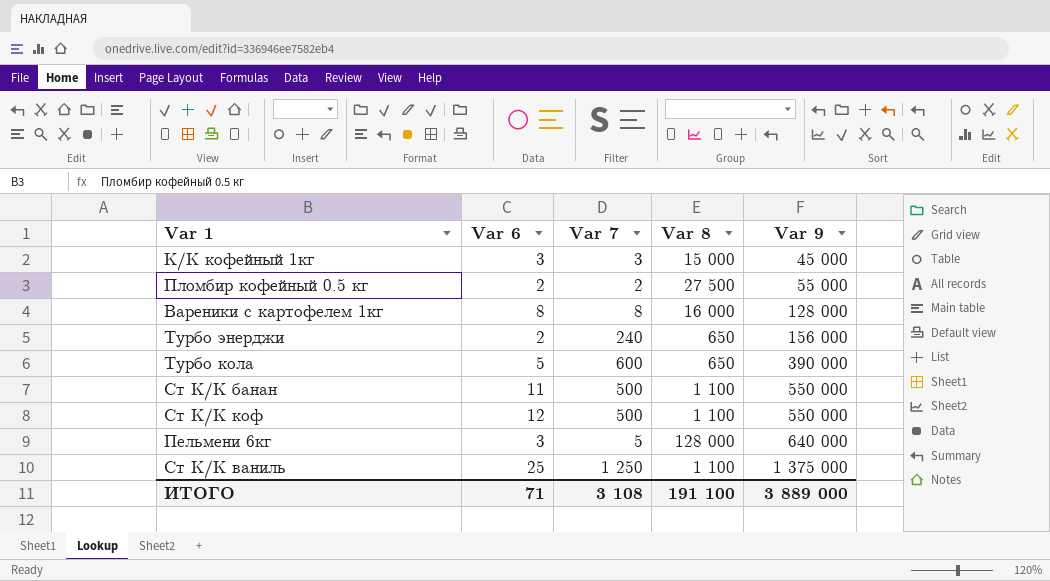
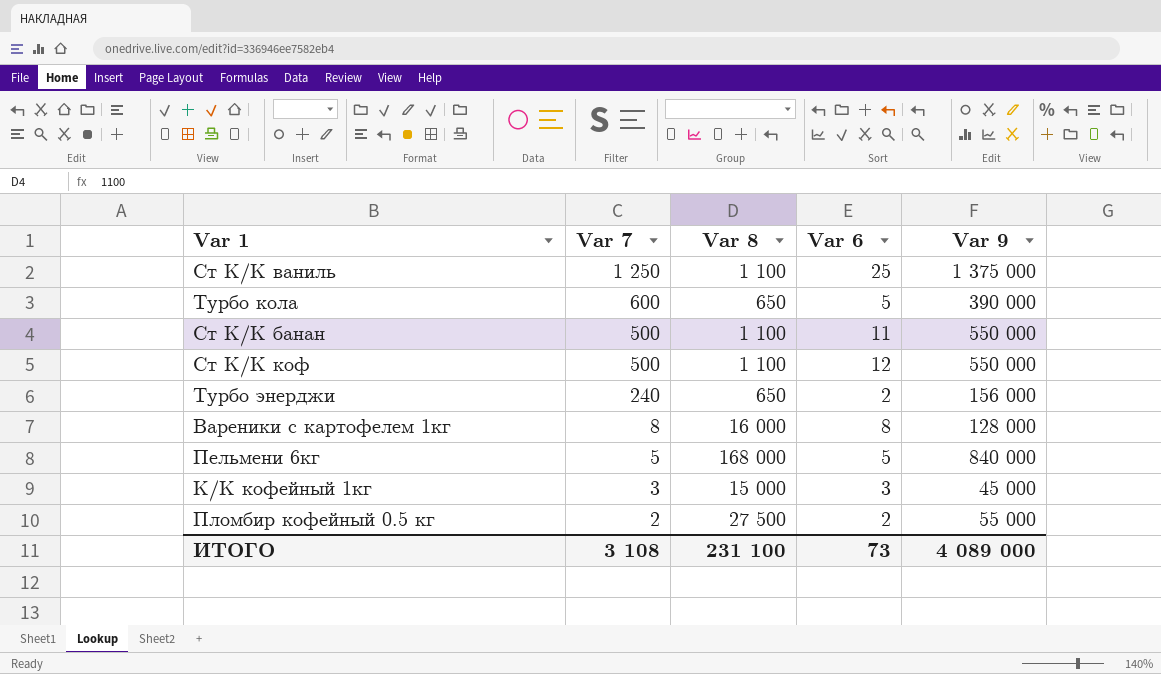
row order: Var 9 ascending -> Var 7 descending
column Var 6 | position: 2 -> 4
Пельмени 6кг | Var 8: 128 000 -> 168 000
Пельмени 6кг | Var 6: 3 -> 5
Пельмени 6кг | Var 9: 640 000 -> 840 000
ИТОГО | Var 8: 191 100 -> 231 100
ИТОГО | Var 6: 71 -> 73
ИТОГО | Var 9: 3 889 000 -> 4 089 000

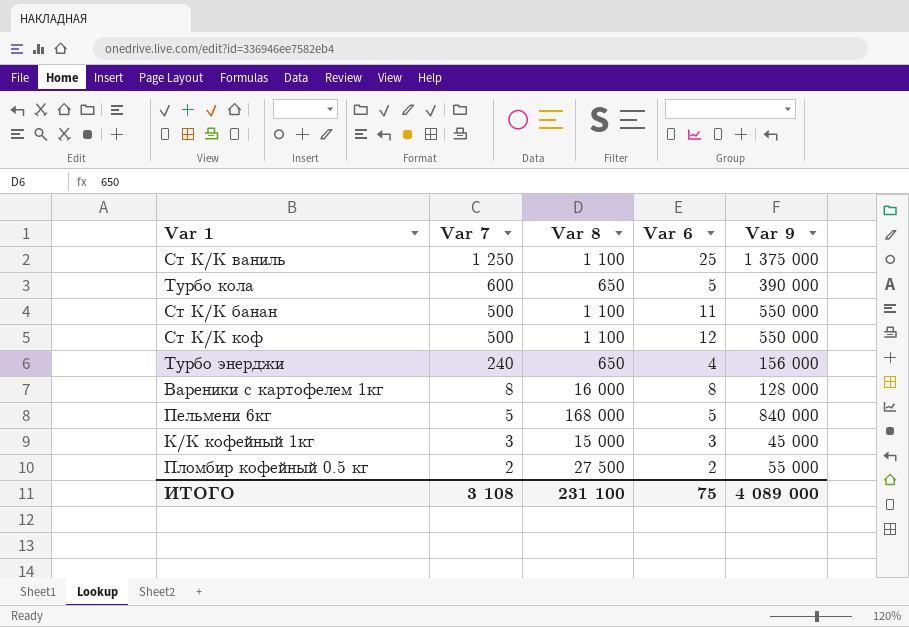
Турбо энерджи | Var 6: 2 -> 4
ИТОГО | Var 6: 73 -> 75

